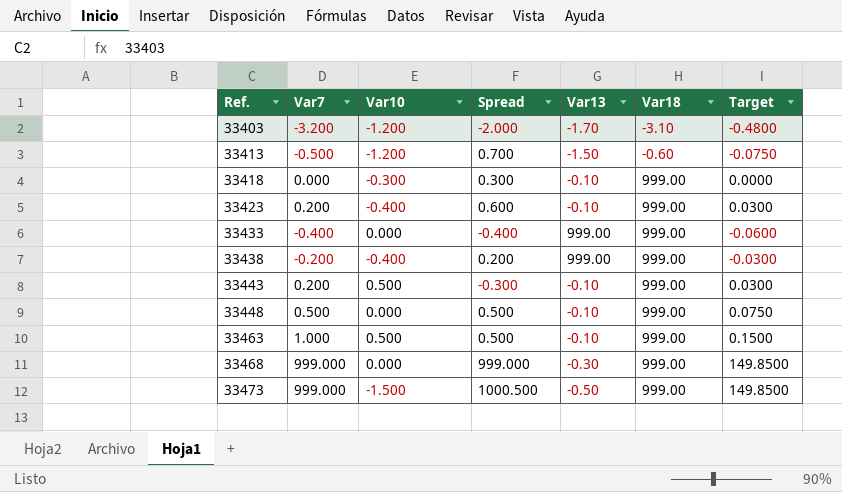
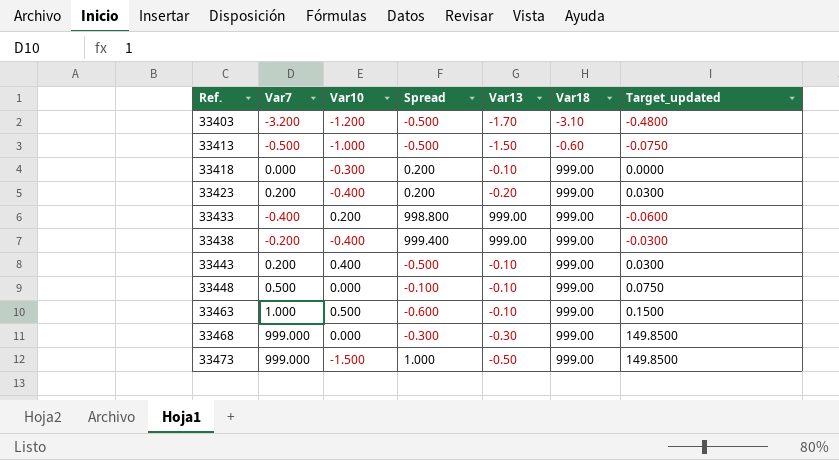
column Spread | formula: [Var7] - [Var10] -> [Var13] - [Var10]
column name: Target -> Target_updated
33413 | Var10: -1.200 -> -1.000
33423 | Var13: -0.10 -> -0.20
33433 | Var10: 0.000 -> 0.200
33443 | Var10: 0.500 -> 0.400

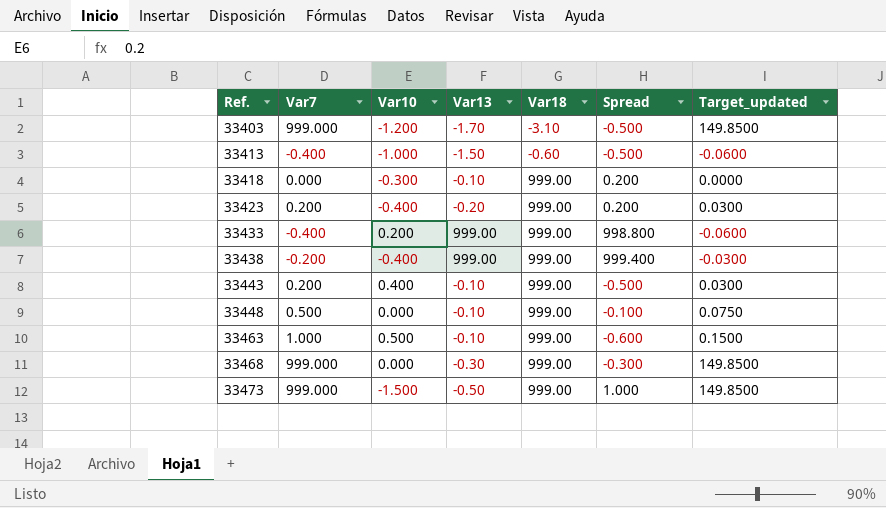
column Spread | position: 4 -> 6
33403 | Var7: -3.200 -> 999.000
33403 | Target_updated: -0.4800 -> 149.8500
33413 | Var7: -0.500 -> -0.400
33413 | Target_updated: -0.0750 -> -0.0600

